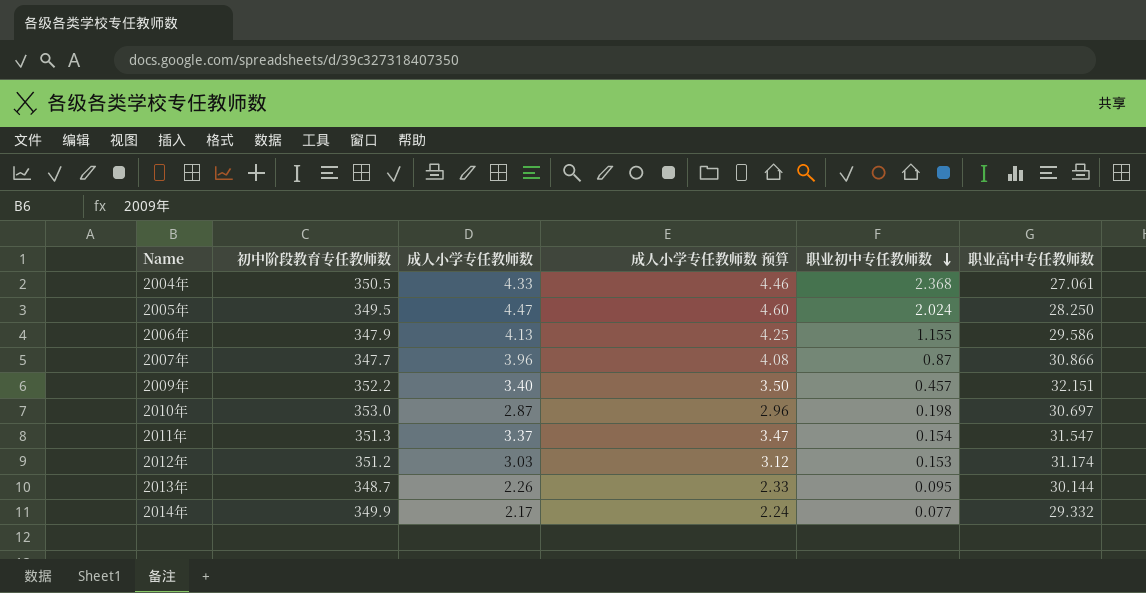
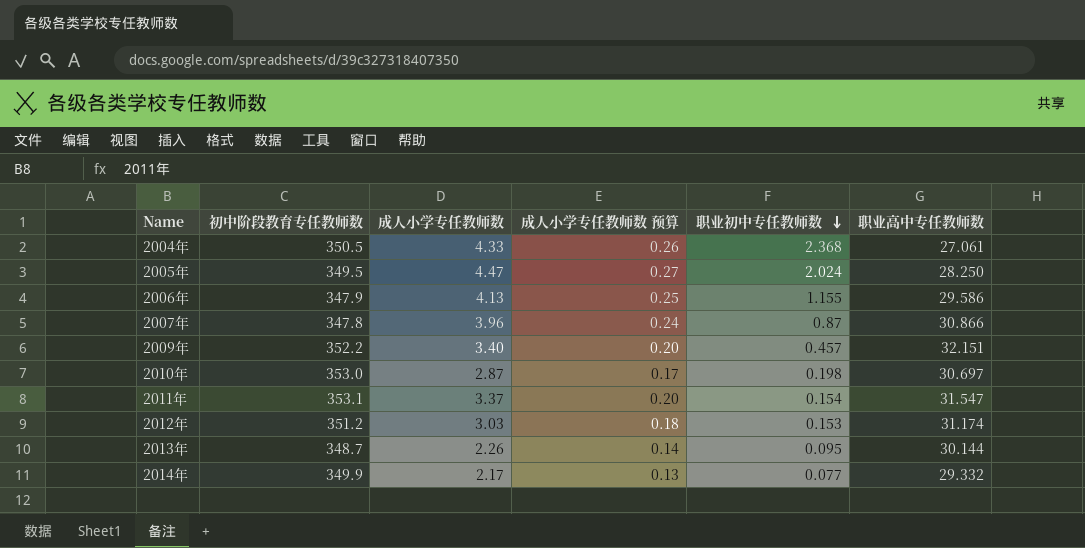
column 成人小学专任教师数 预算 | formula: [成人小学专任教师数] * 1.03 -> [成人小学专任教师数] * 0.06
2007年 | 初中阶段教育专任教师数: 347.7 -> 347.8
2011年 | 初中阶段教育专任教师数: 351.3 -> 353.1

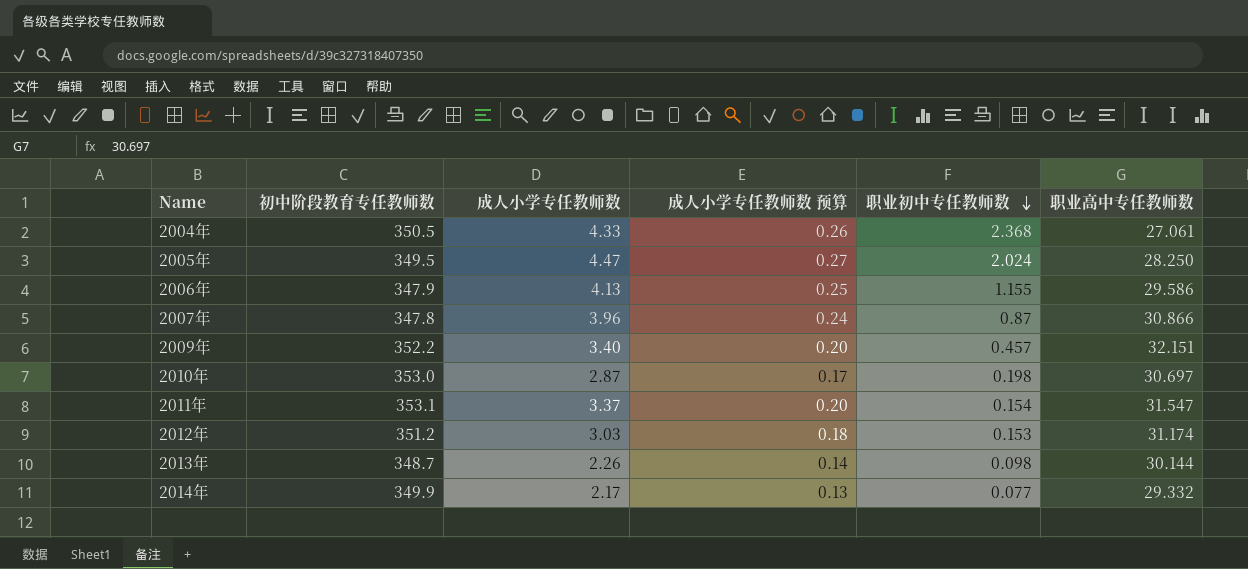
2013年 | 职业初中专任教师数: 0.095 -> 0.098

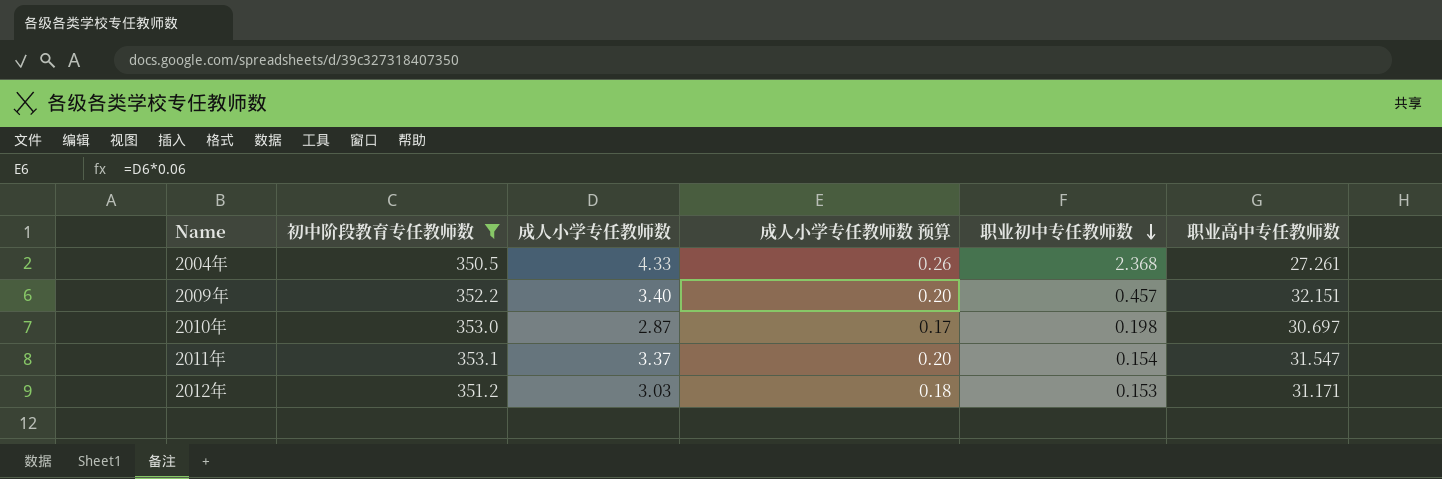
filter: none -> 初中阶段教育专任教师数 >= 350.5
2004年 | 职业高中专任教师数: 27.061 -> 27.261
2012年 | 职业高中专任教师数: 31.174 -> 31.171

